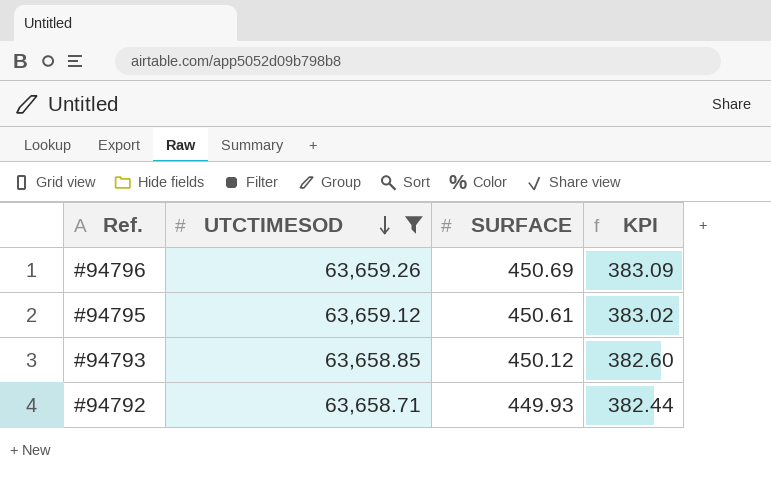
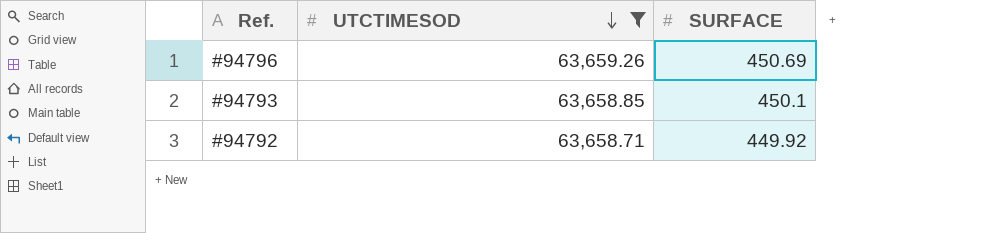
column KPI | formula: [SURFACE] * 0.85 -> none
row #94795: 63,659.12 | 450.61 | 383.02 -> none
#94793 | SURFACE: 450.12 -> 450.1
#94792 | SURFACE: 449.93 -> 449.92

